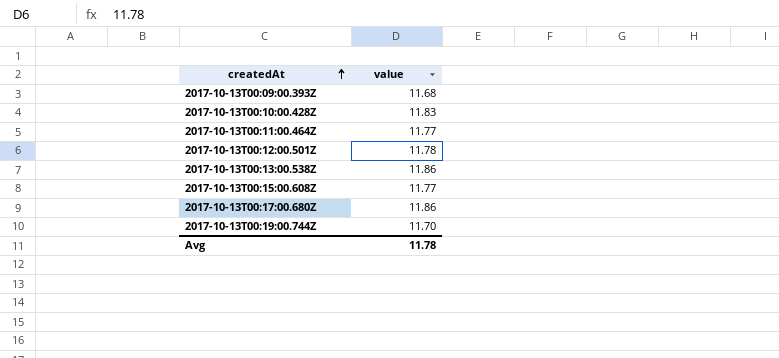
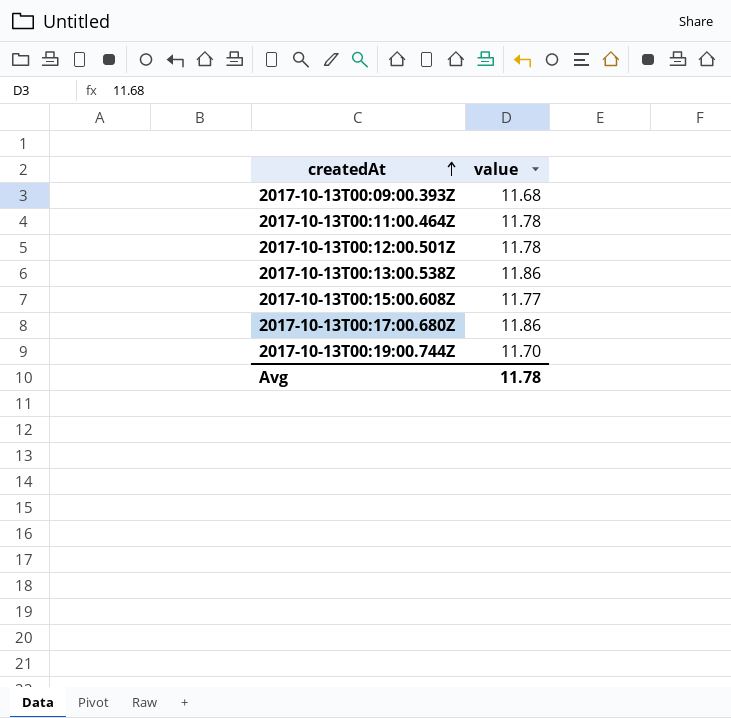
row 2017-10-13T00:10:00.428Z: 11.83 -> none
2017-10-13T00:11:00.464Z | value: 11.77 -> 11.78

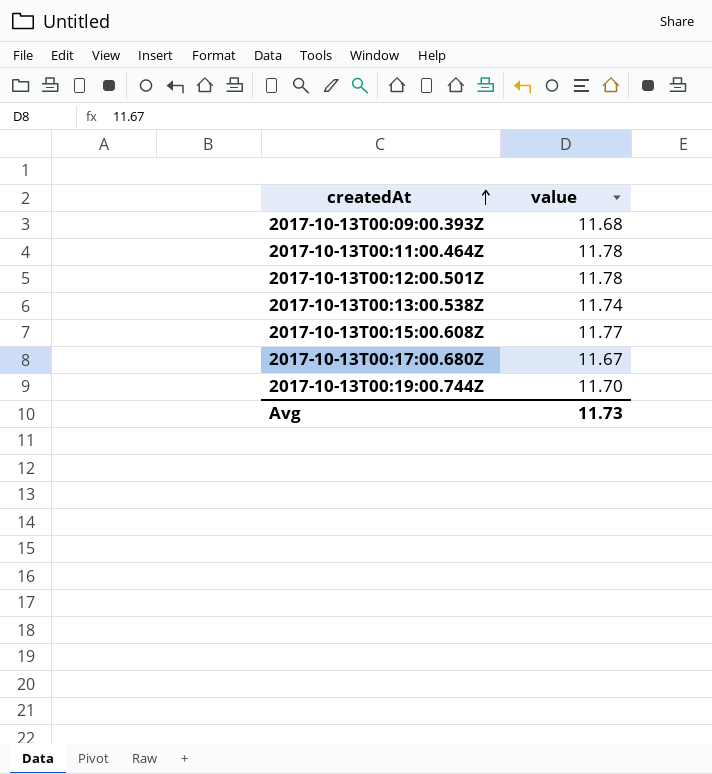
2017-10-13T00:13:00.538Z | value: 11.86 -> 11.74
2017-10-13T00:17:00.680Z | value: 11.86 -> 11.67
Avg | value: 11.78 -> 11.73

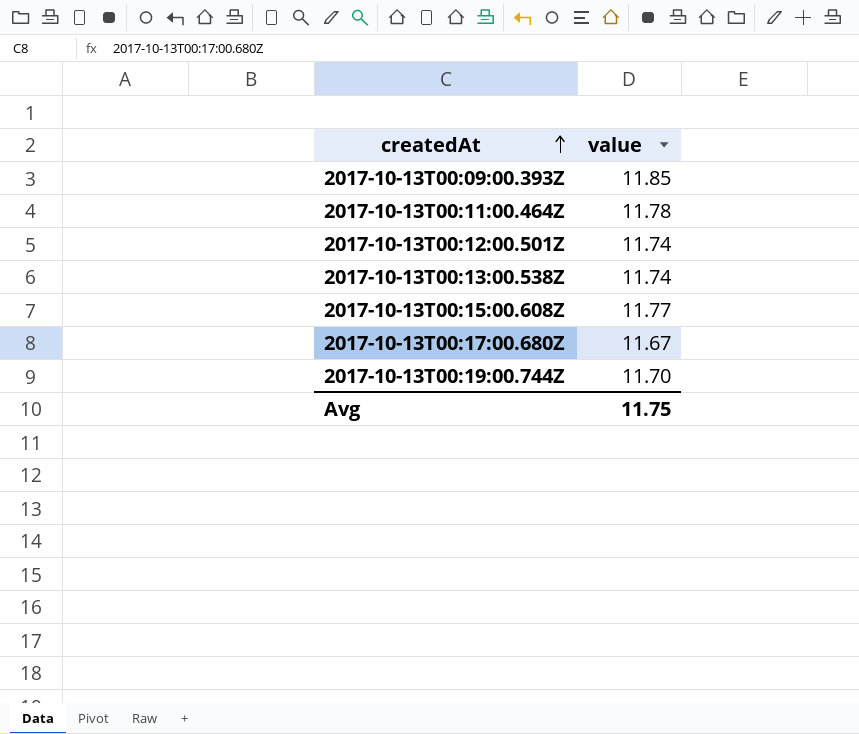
2017-10-13T00:09:00.393Z | value: 11.68 -> 11.85
2017-10-13T00:12:00.501Z | value: 11.78 -> 11.74
Avg | value: 11.73 -> 11.75

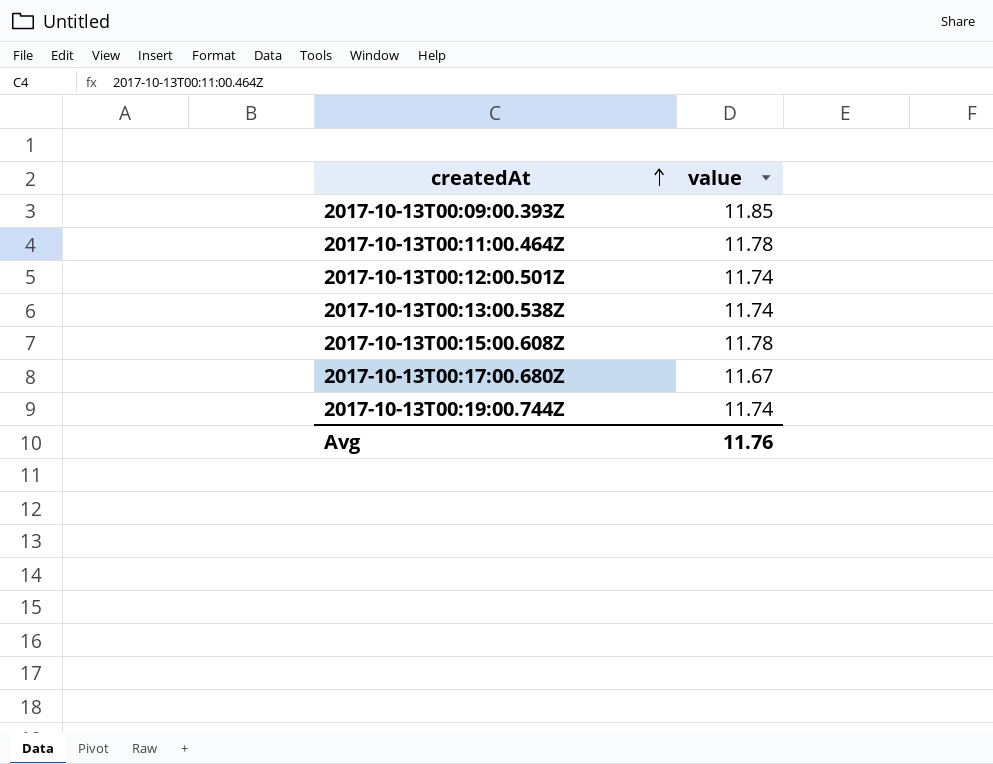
2017-10-13T00:15:00.608Z | value: 11.77 -> 11.78
2017-10-13T00:19:00.744Z | value: 11.70 -> 11.74
Avg | value: 11.75 -> 11.76

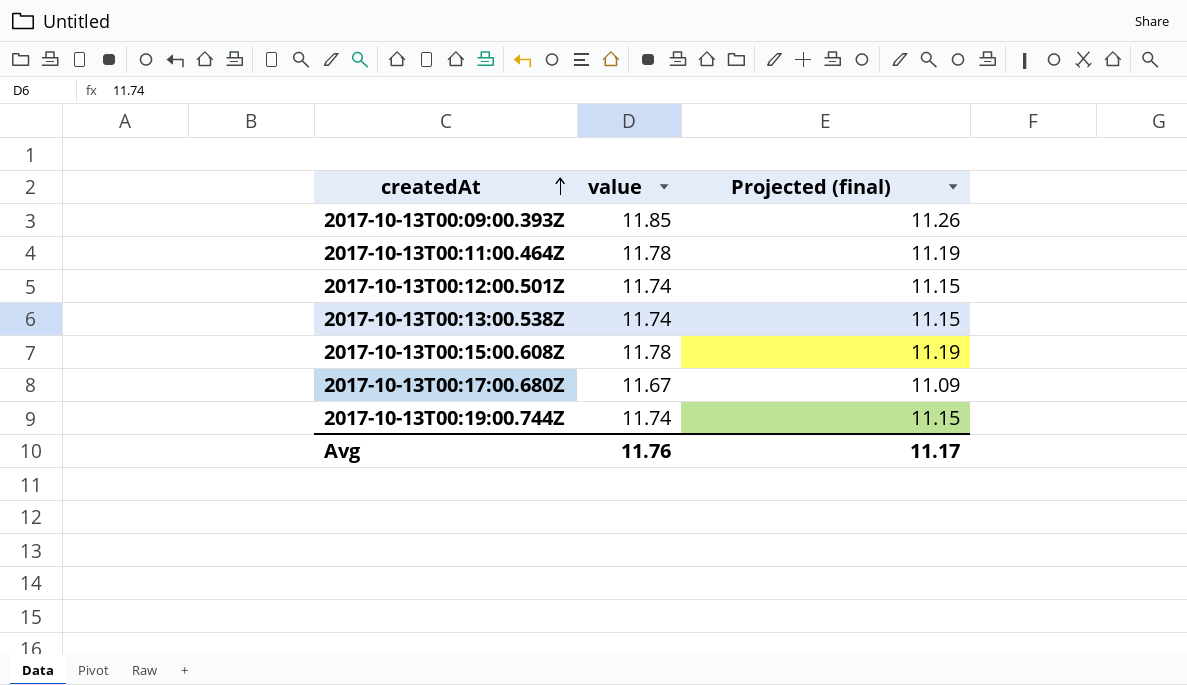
column Projected (final) | formula: none -> [value] * 0.95

